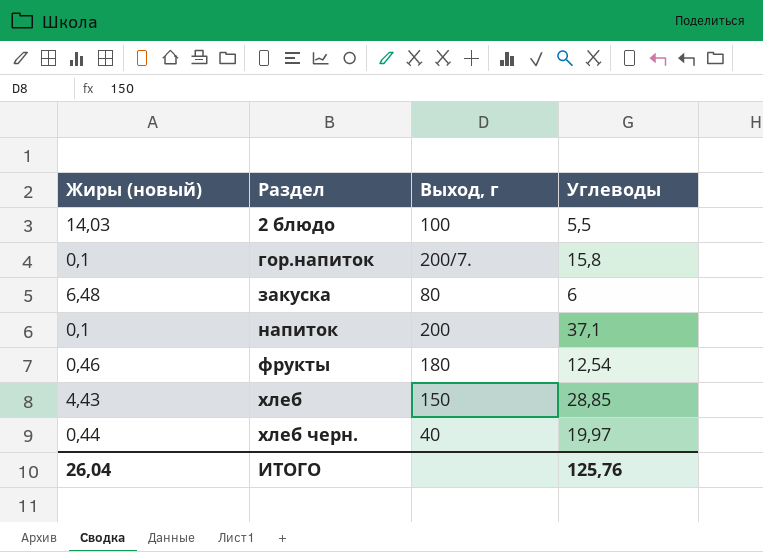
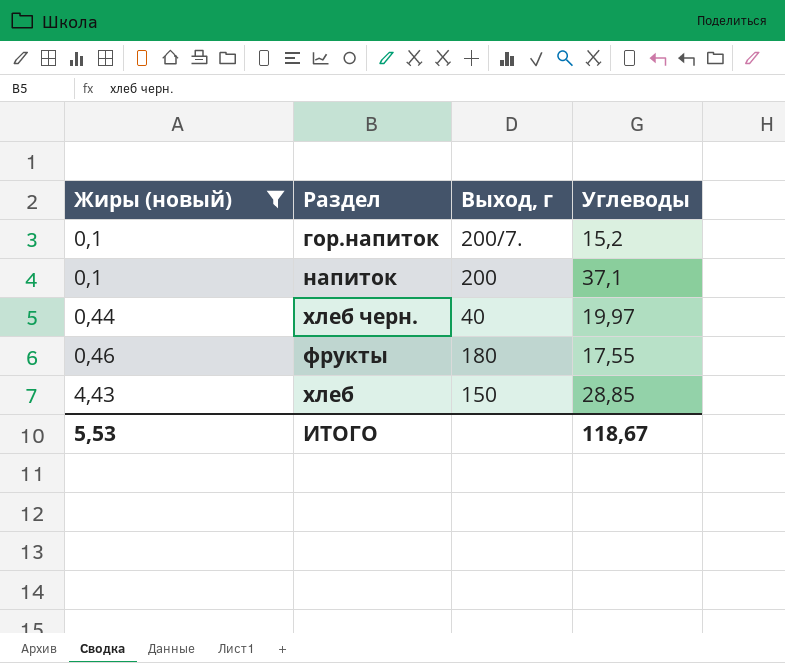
filter: none -> Жиры (новый) <= 4,43
row order: Раздел ascending -> Жиры (новый) ascending
гор.напиток | Углеводы: 15,8 -> 15,2
фрукты | Углеводы: 12,54 -> 17,55
ИТОГО | Жиры (новый): 26,04 -> 5,53
ИТОГО | Углеводы: 125,76 -> 118,67

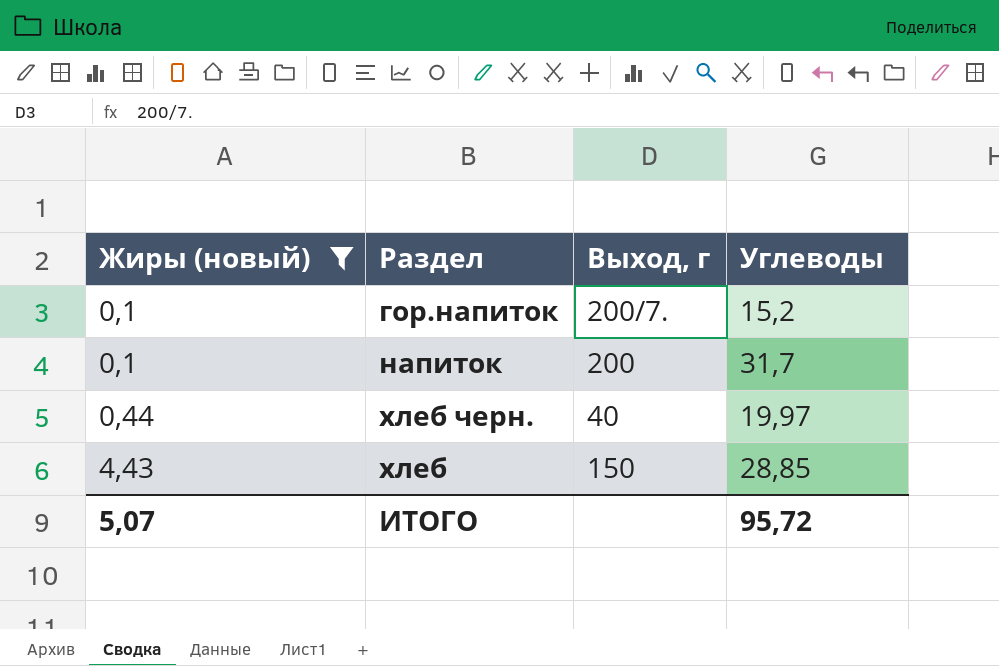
row фрукты: 0,46 | 180 | 17,55 -> none
напиток | Углеводы: 37,1 -> 31,7
ИТОГО | Жиры (новый): 5,53 -> 5,07
ИТОГО | Углеводы: 118,67 -> 95,72

